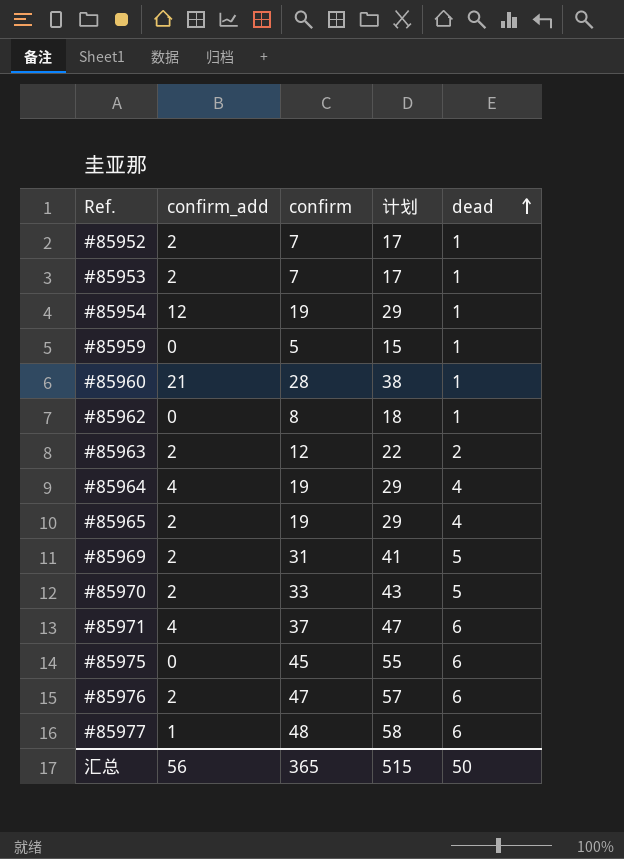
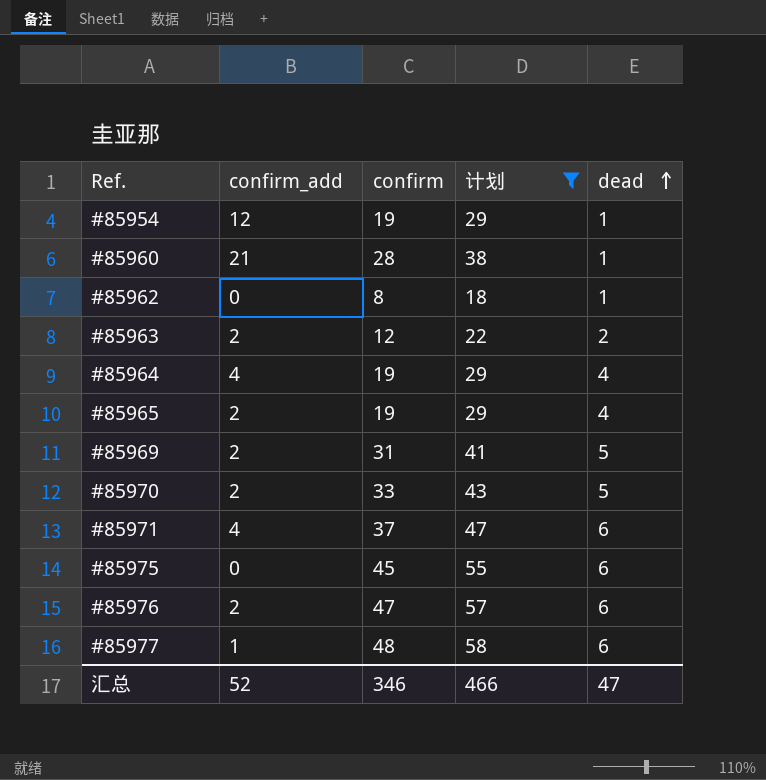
filter: none -> 计划 >= 18
汇总 | confirm_add: 56 -> 52
汇总 | confirm: 365 -> 346
汇总 | 计划: 515 -> 466
汇总 | dead: 50 -> 47

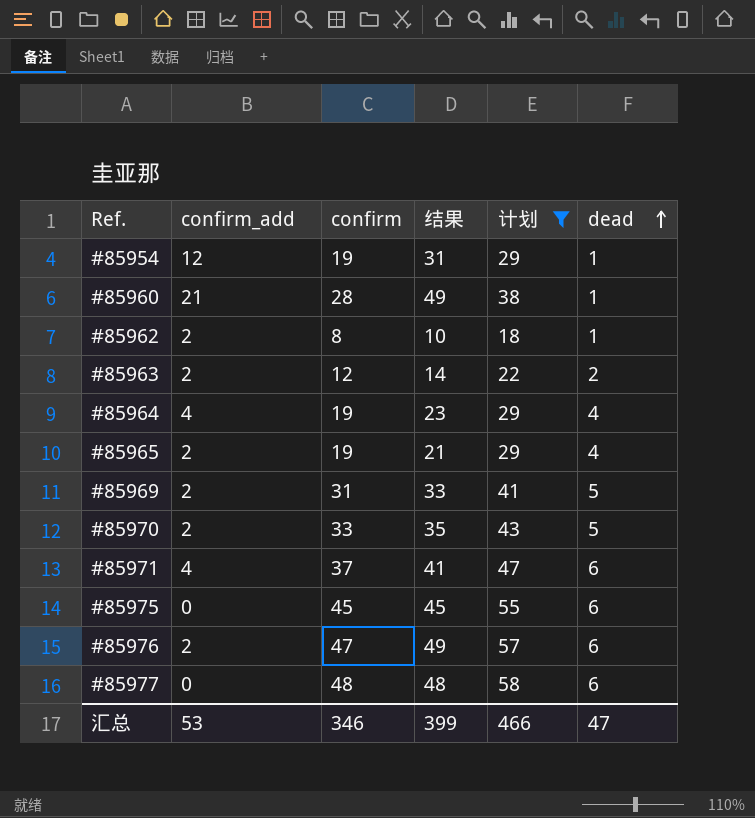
column 结果 | formula: none -> [confirm_add] + [confirm]
#85962 | confirm_add: 0 -> 2
#85977 | confirm_add: 1 -> 0
汇总 | confirm_add: 52 -> 53

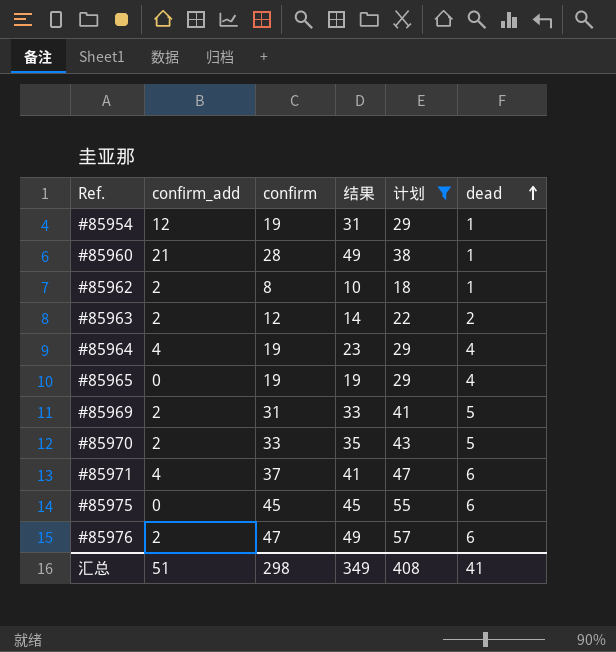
row #85977: 0 | 48 | 48 | 58 | 6 -> none
#85965 | confirm_add: 2 -> 0
#85965 | 结果: 21 -> 19
汇总 | confirm_add: 53 -> 51
汇总 | confirm: 346 -> 298
汇总 | 结果: 399 -> 349
汇总 | 计划: 466 -> 408
汇总 | dead: 47 -> 41

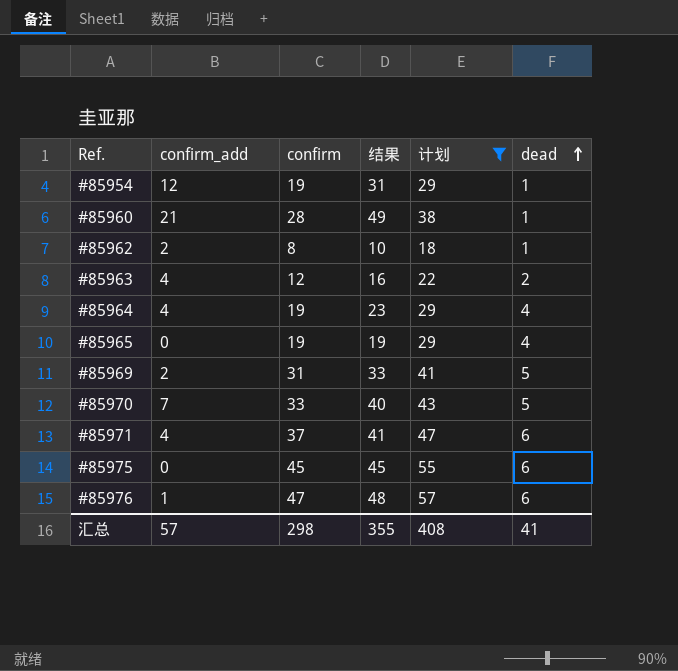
#85963 | confirm_add: 2 -> 4
#85963 | 结果: 14 -> 16
#85970 | confirm_add: 2 -> 7
#85970 | 结果: 35 -> 40
#85976 | confirm_add: 2 -> 1
#85976 | 结果: 49 -> 48
汇总 | confirm_add: 51 -> 57
汇总 | 结果: 349 -> 355

